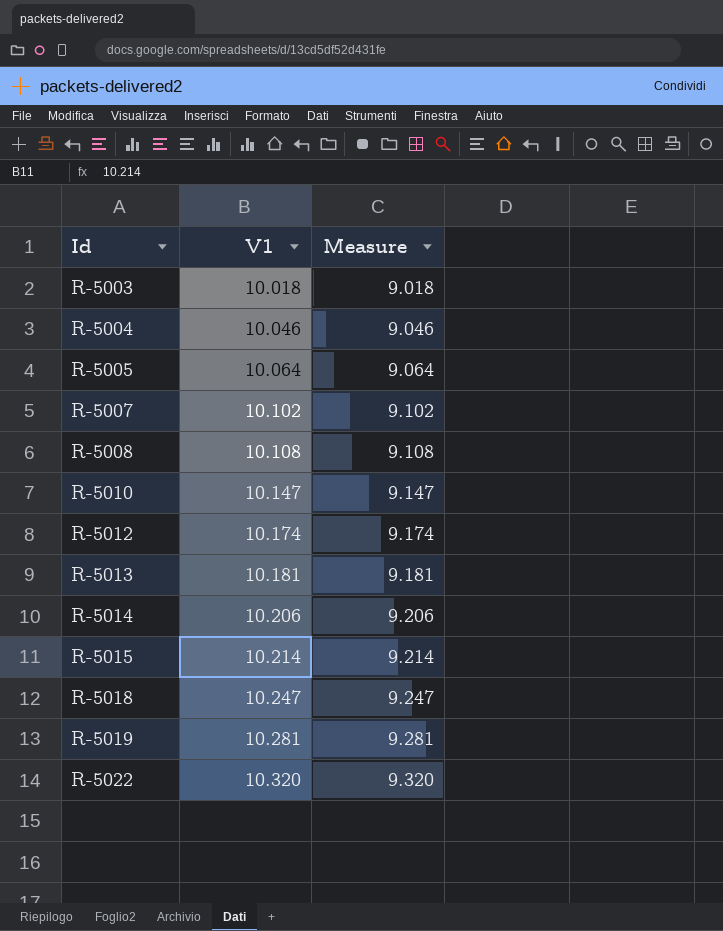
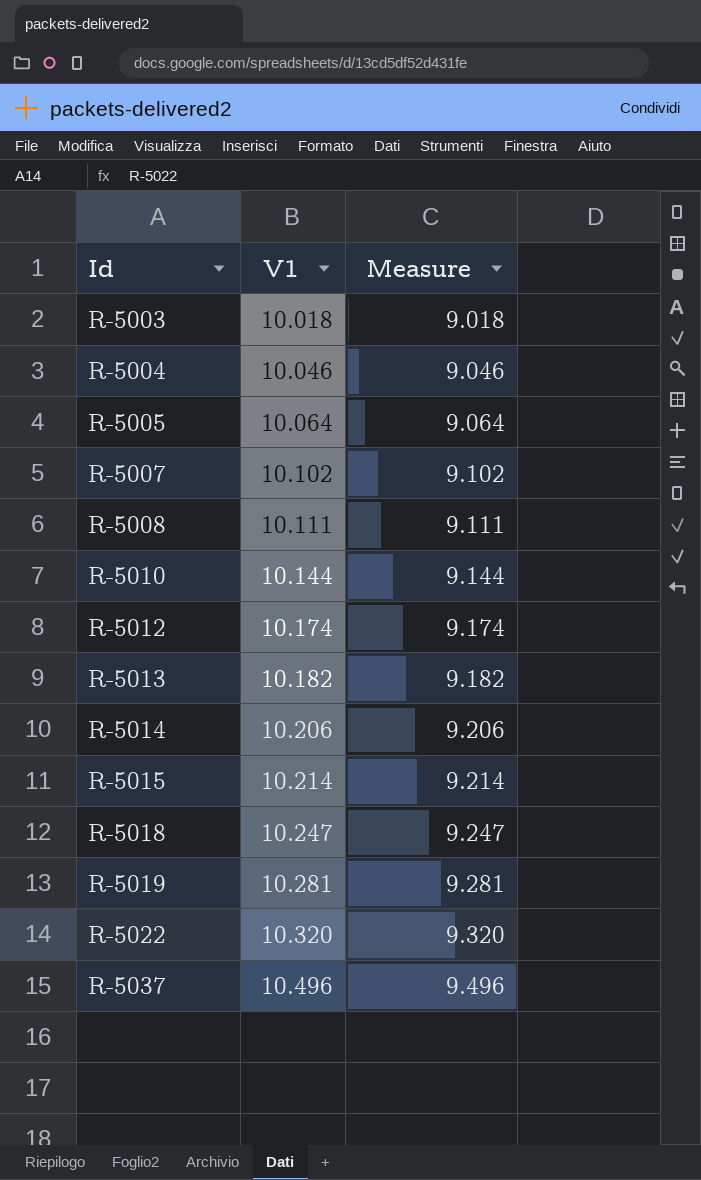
R-5008 | V1: 10.108 -> 10.111
R-5008 | Measure: 9.108 -> 9.111
R-5010 | V1: 10.147 -> 10.144
R-5010 | Measure: 9.147 -> 9.144
R-5013 | V1: 10.181 -> 10.182
R-5013 | Measure: 9.181 -> 9.182
row R-5037: none -> 10.496 | 9.496

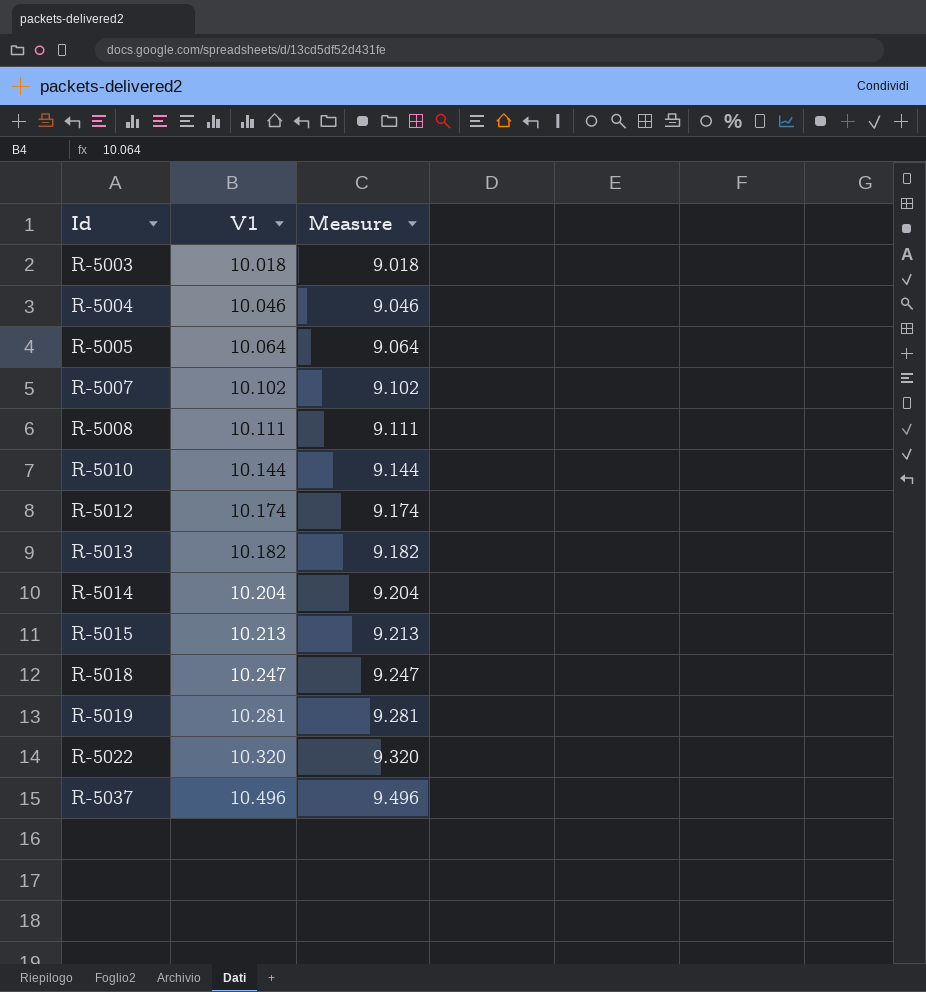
R-5014 | V1: 10.206 -> 10.204
R-5014 | Measure: 9.206 -> 9.204
R-5015 | V1: 10.214 -> 10.213
R-5015 | Measure: 9.214 -> 9.213

